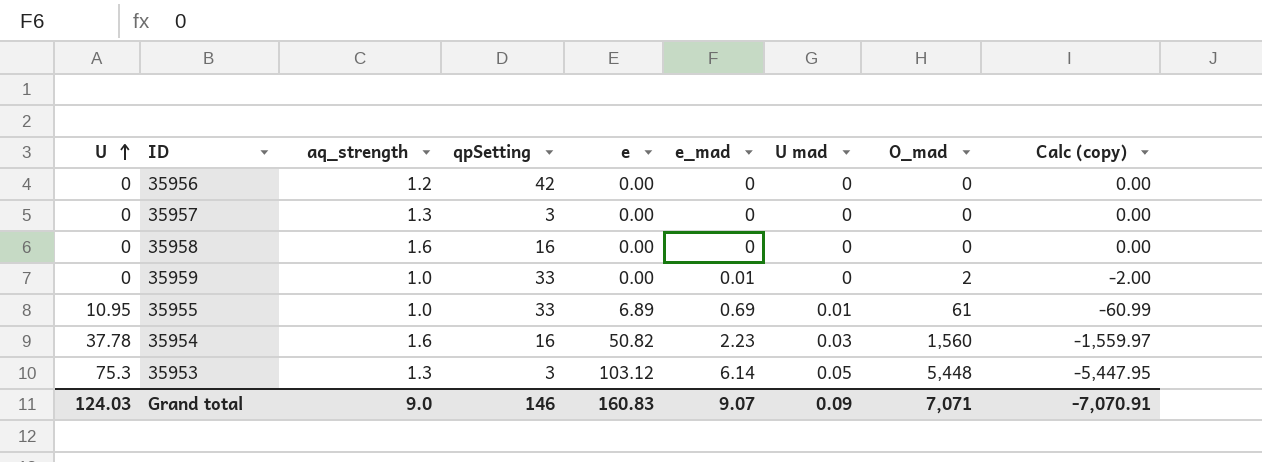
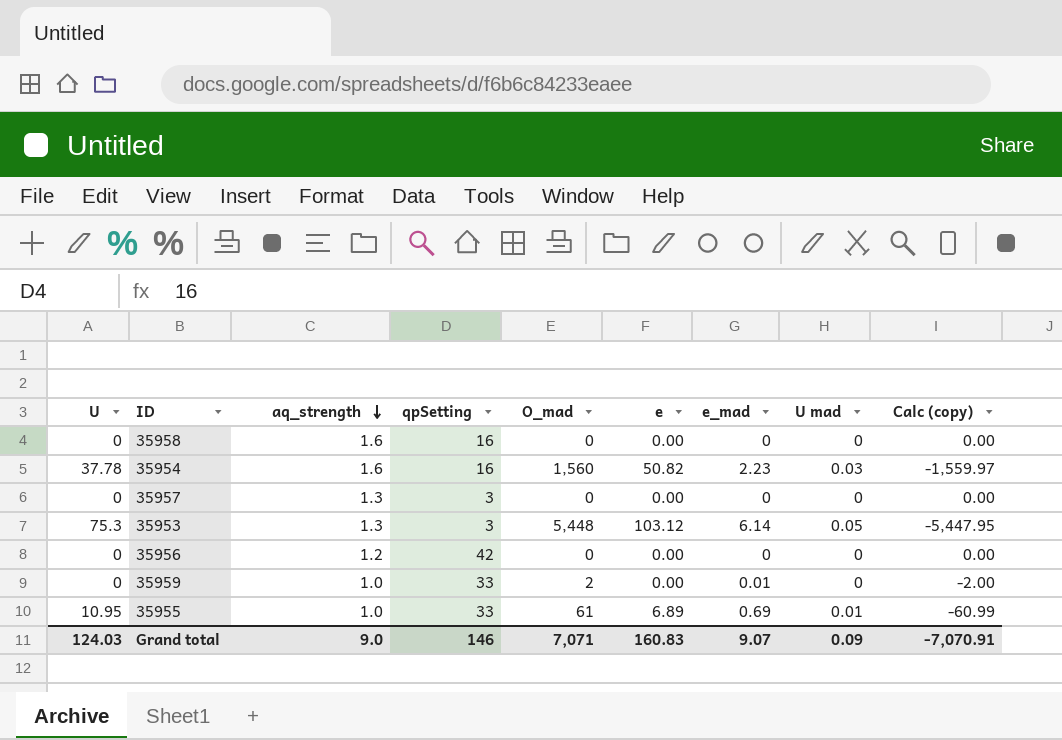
row order: U ascending -> aq_strength descending
column O_mad | position: 8 -> 5

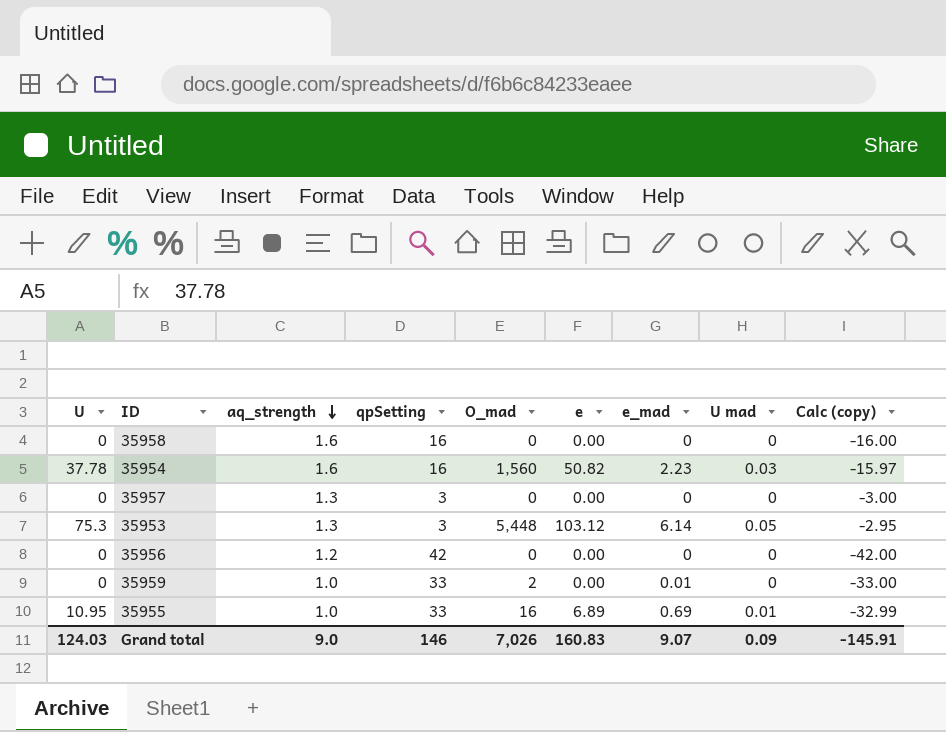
column Calc (copy) | formula: [U mad] - [O_mad] -> [U mad] - [qpSetting]
35955 | O_mad: 61 -> 16
Grand total | O_mad: 7,071 -> 7,026
Grand total | Calc (copy): -7,070.91 -> -145.91

